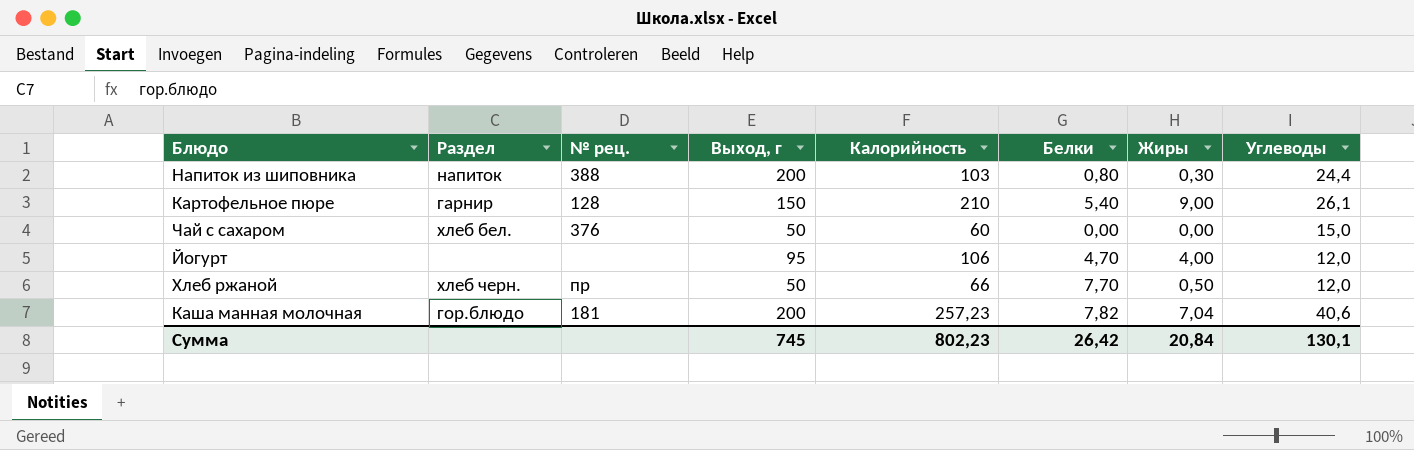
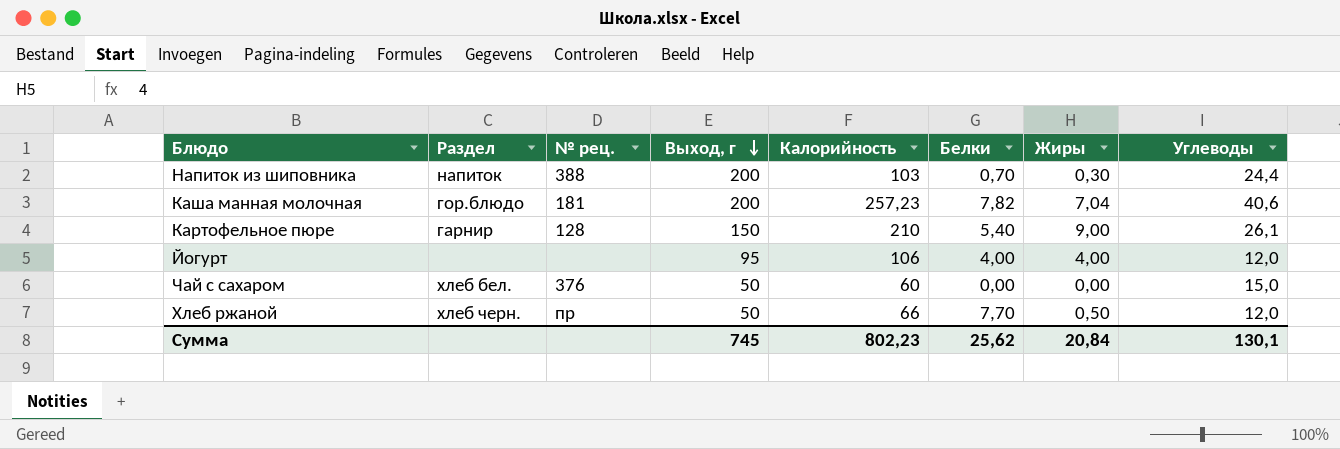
row order: none -> Выход, г descending
Напиток из шиповника | Белки: 0,80 -> 0,70
Йогурт | Белки: 4,70 -> 4,00
Сумма | Белки: 26,42 -> 25,62

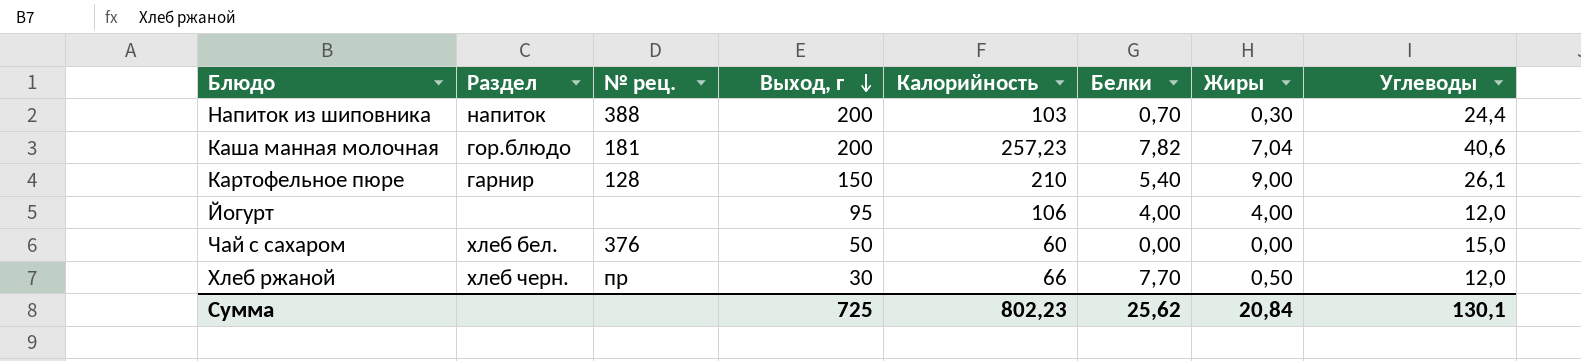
Хлеб ржаной | Выход, г: 50 -> 30
Сумма | Выход, г: 745 -> 725

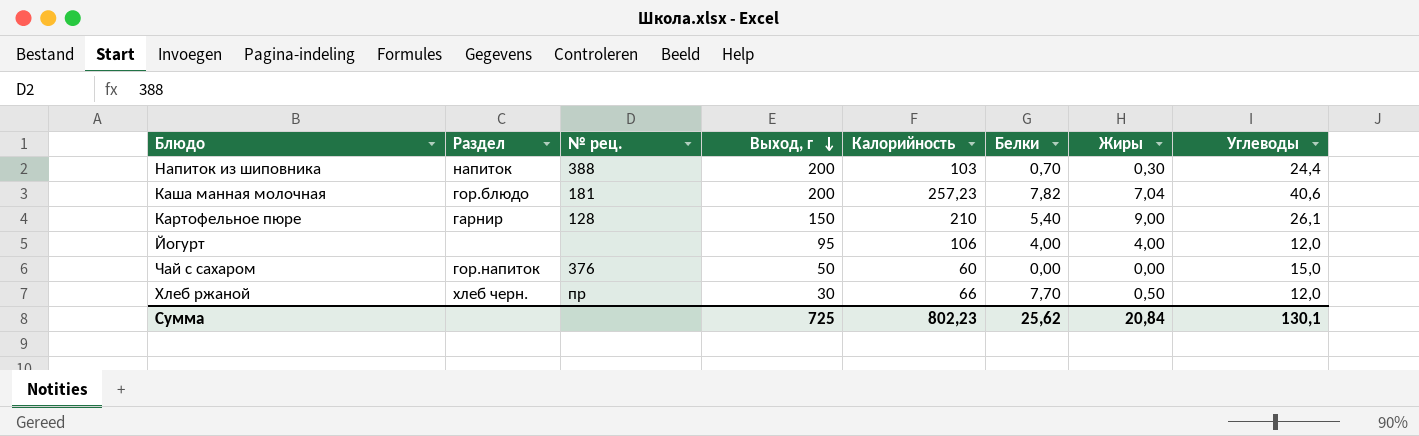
Чай с сахаром | Раздел: хлеб бел. -> гор.напиток

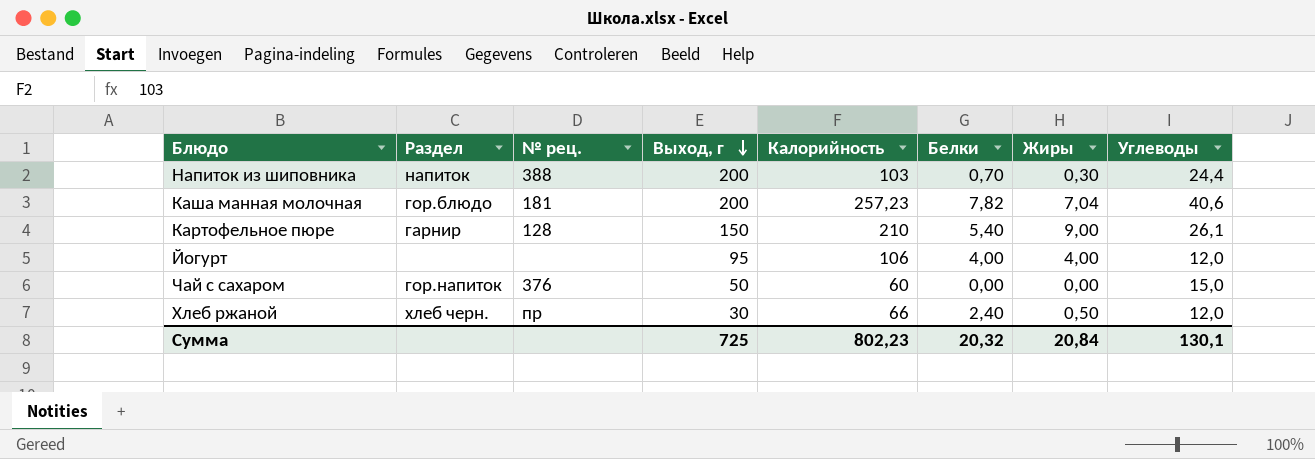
Хлеб ржаной | Белки: 7,70 -> 2,40
Сумма | Белки: 25,62 -> 20,32

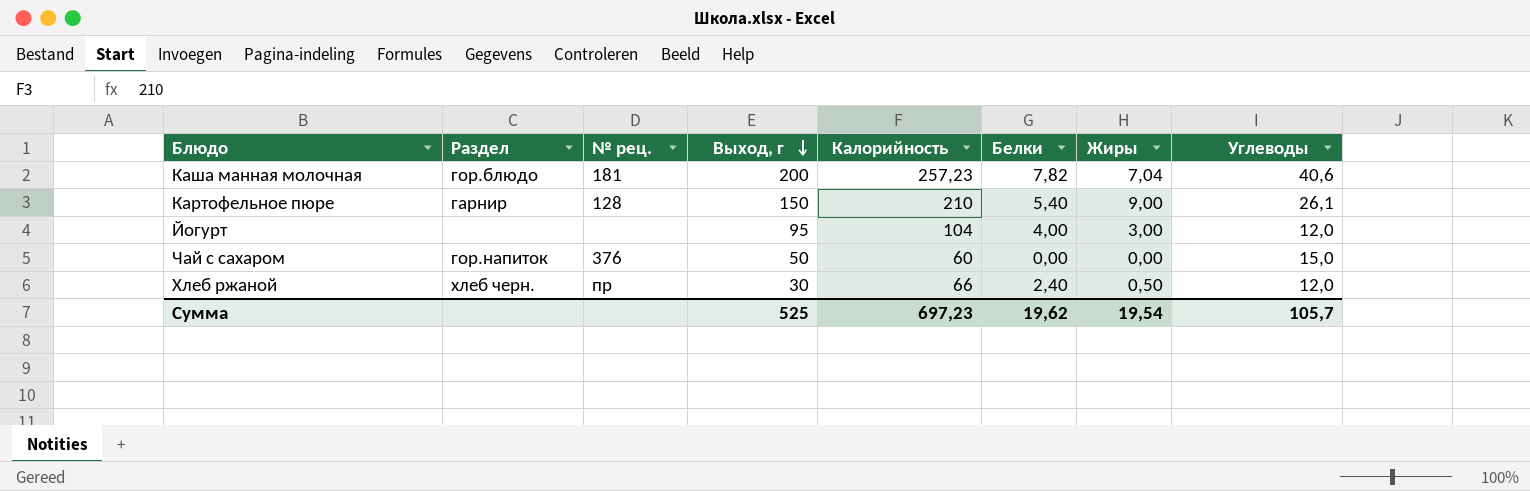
row Напиток из шиповника: напиток | 388 | 200 | 103 | 0,70 | 0,30 | 24,4 -> none
Йогурт | Калорийность: 106 -> 104
Йогурт | Жиры: 4,00 -> 3,00
Сумма | Выход, г: 725 -> 525
Сумма | Калорийность: 802,23 -> 697,23
Сумма | Белки: 20,32 -> 19,62
Сумма | Жиры: 20,84 -> 19,54
Сумма | Углеводы: 130,1 -> 105,7

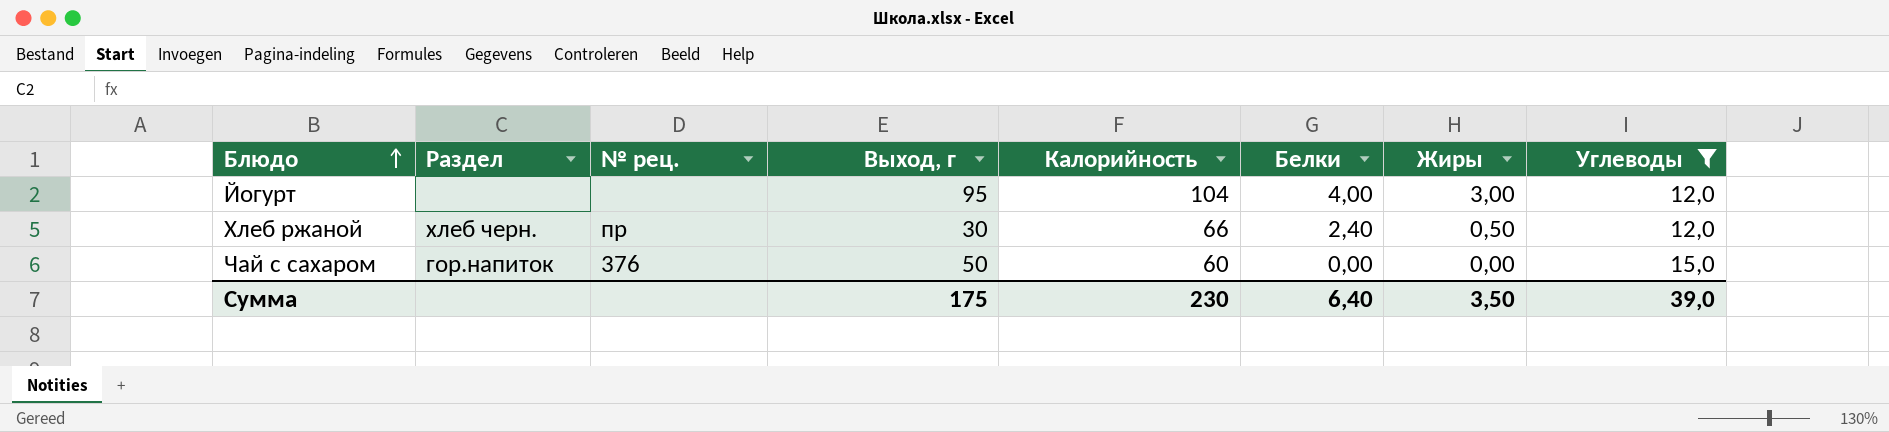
filter: none -> Углеводы <= 15,0
row order: Выход, г descending -> Блюдо ascending
Сумма | Выход, г: 525 -> 175
Сумма | Калорийность: 697,23 -> 230
Сумма | Белки: 19,62 -> 6,40
Сумма | Жиры: 19,54 -> 3,50
Сумма | Углеводы: 105,7 -> 39,0

